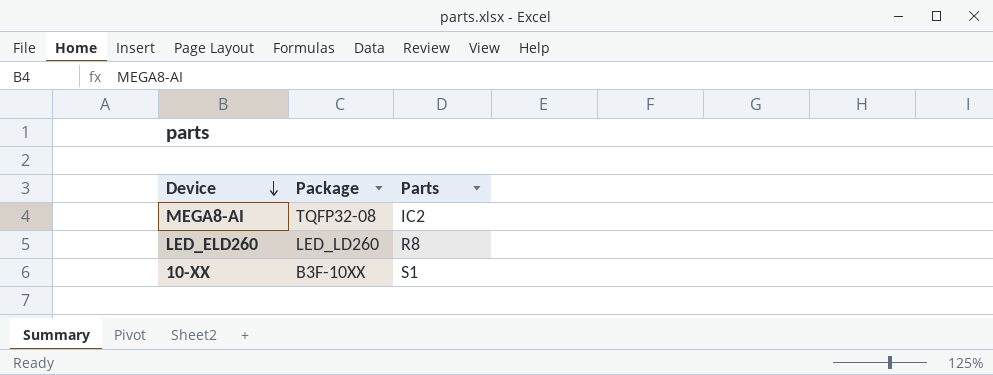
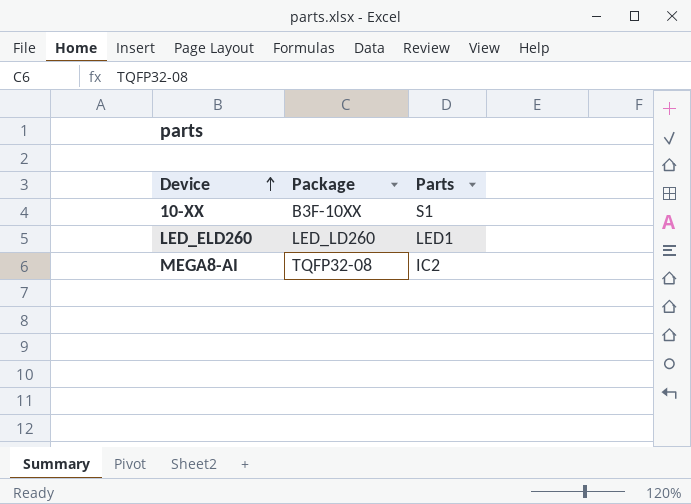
row order: Device descending -> Device ascending
LED_ELD260 | Parts: R8 -> LED1

